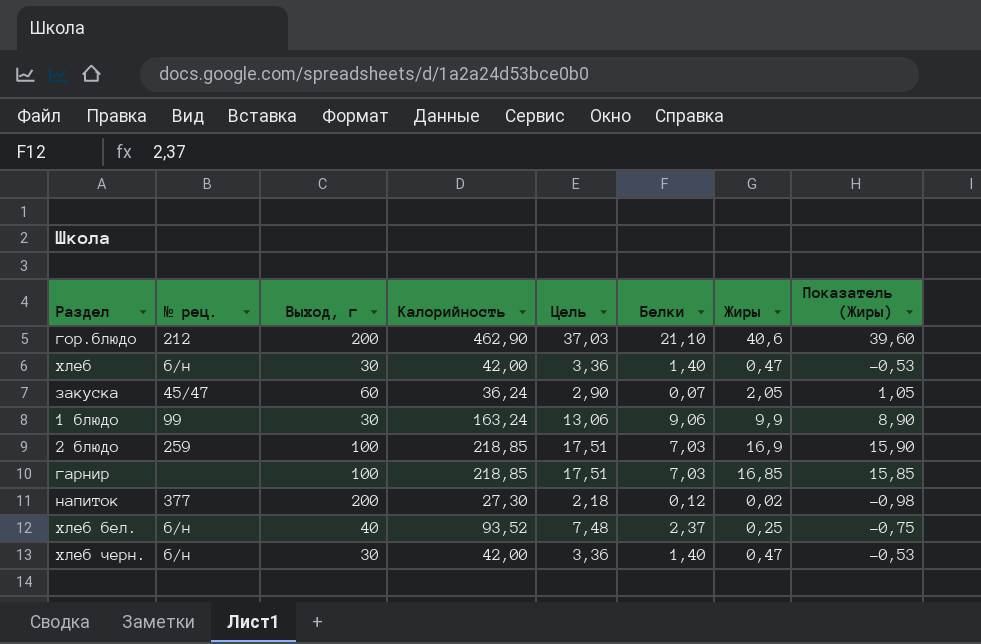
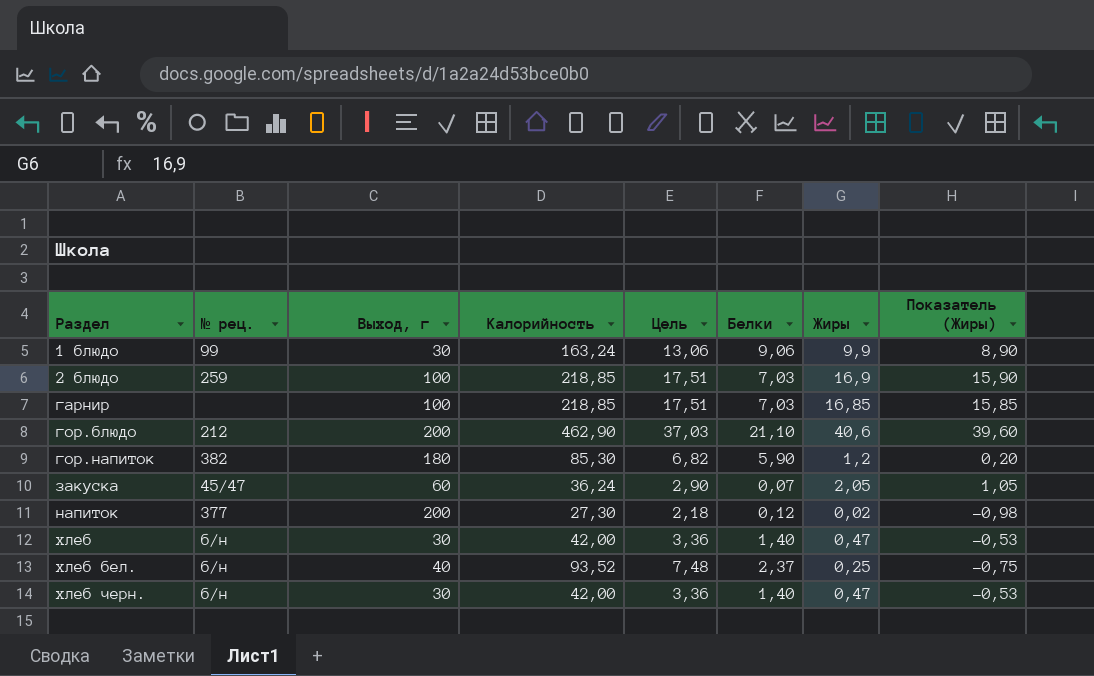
row order: none -> Раздел ascending
row гор.напиток: none -> 382 | 180 | 85,30 | 6,82 | 5,90 | 1,2 | 0,20

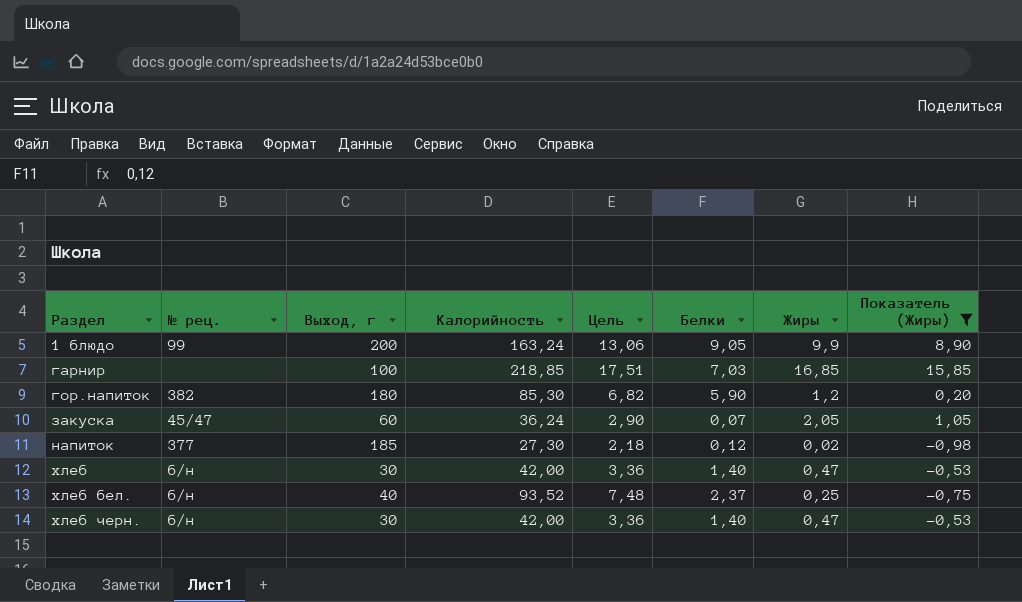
filter: none -> Показатель (Жиры) <= 15,85
1 блюдо | Выход, г: 30 -> 200
1 блюдо | Белки: 9,06 -> 9,05
напиток | Выход, г: 200 -> 185

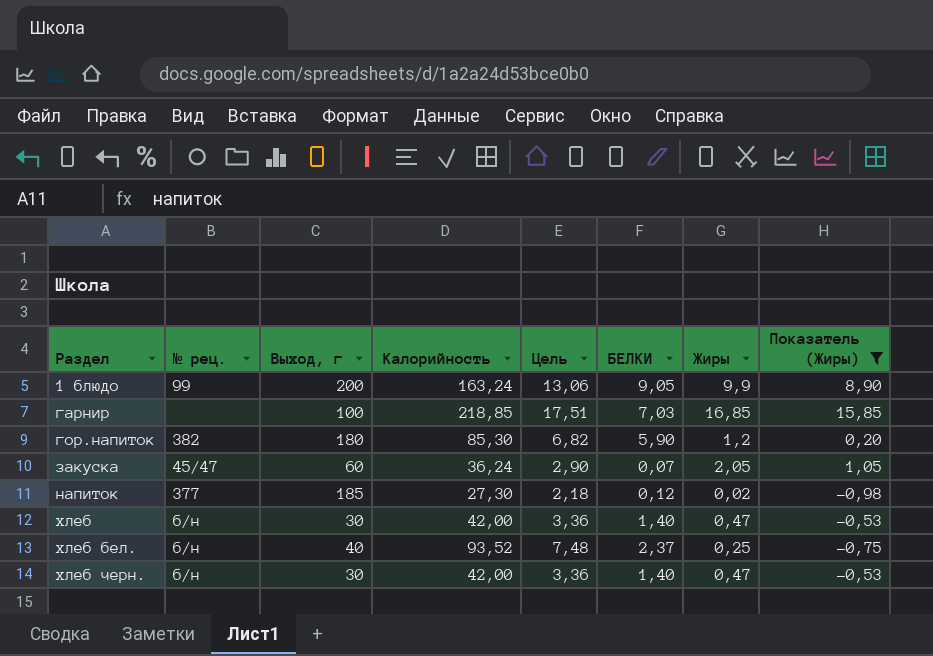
column name: Белки -> БЕЛКИ

